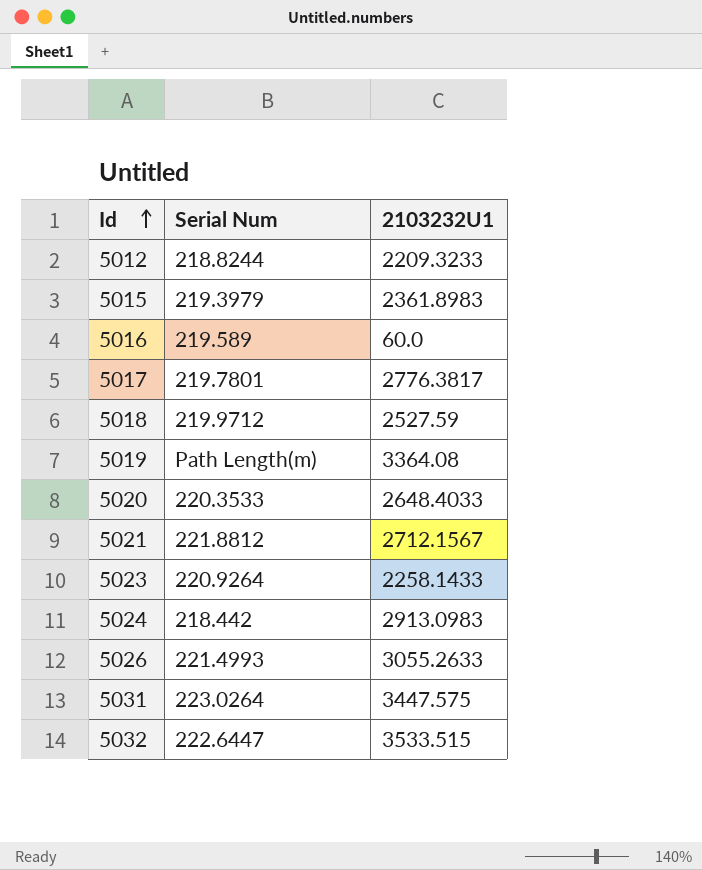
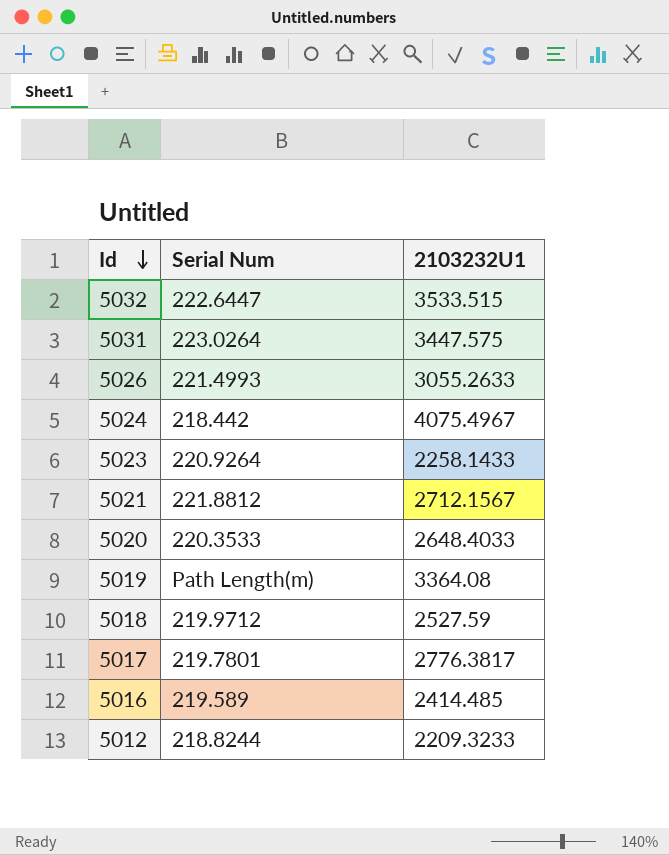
row order: Id ascending -> Id descending
row 5015: 219.3979 | 2361.8983 -> none
5024 | 2103232U1: 2913.0983 -> 4075.4967
5016 | 2103232U1: 60.0 -> 2414.485

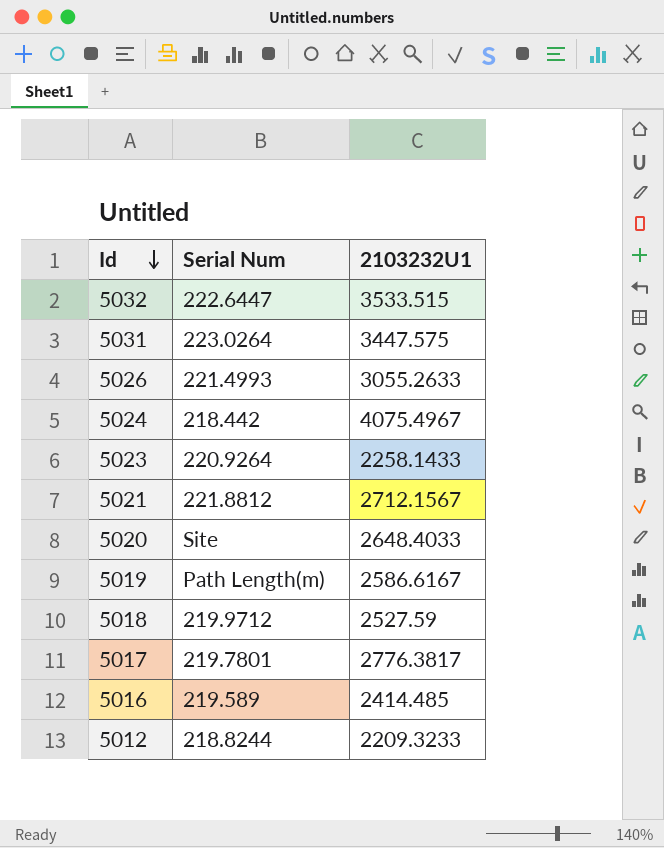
5020 | Serial Num: 220.3533 -> Site
5019 | 2103232U1: 3364.08 -> 2586.6167

